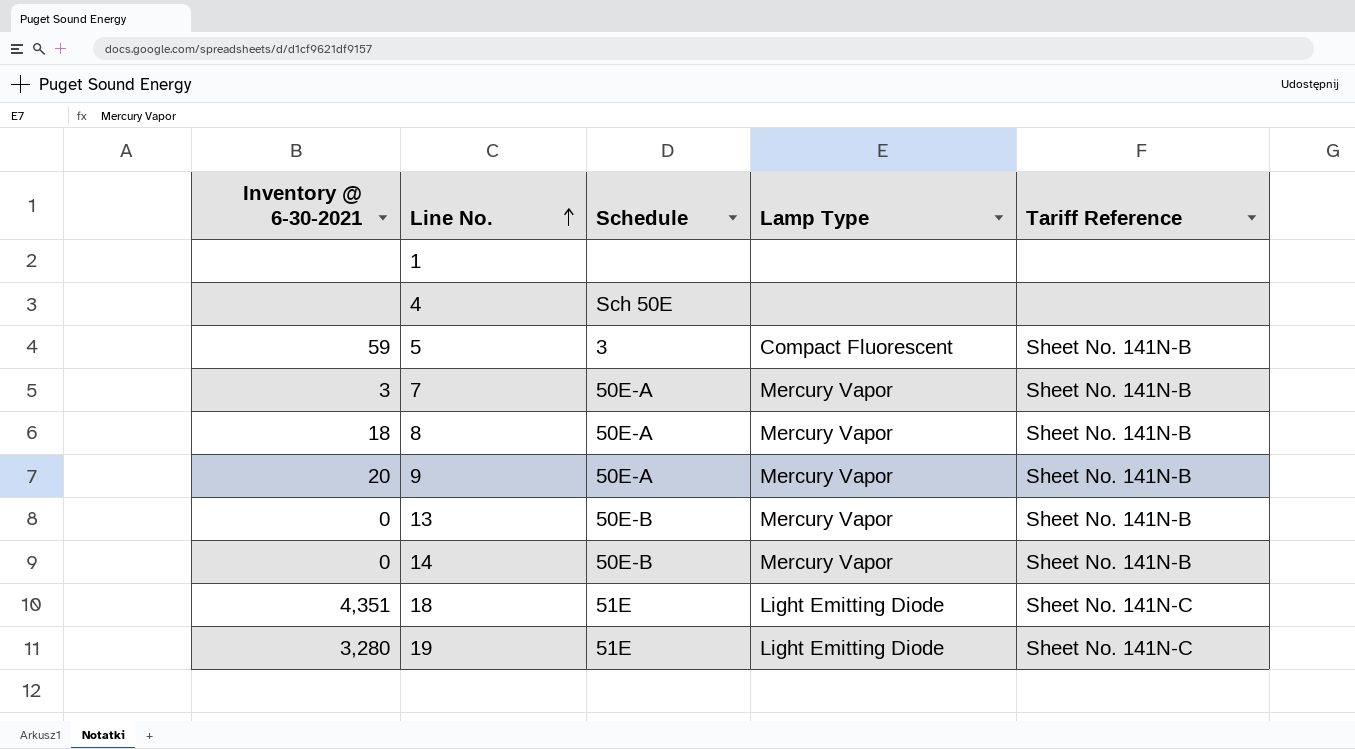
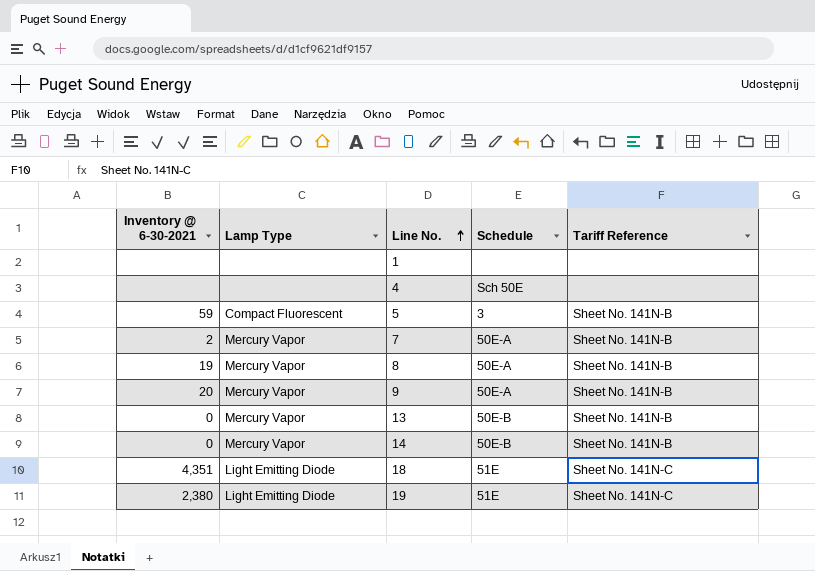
column Lamp Type | position: 4 -> 2
7 | Inventory @ 6-30-2021: 3 -> 2
8 | Inventory @ 6-30-2021: 18 -> 19
19 | Inventory @ 6-30-2021: 3,280 -> 2,380

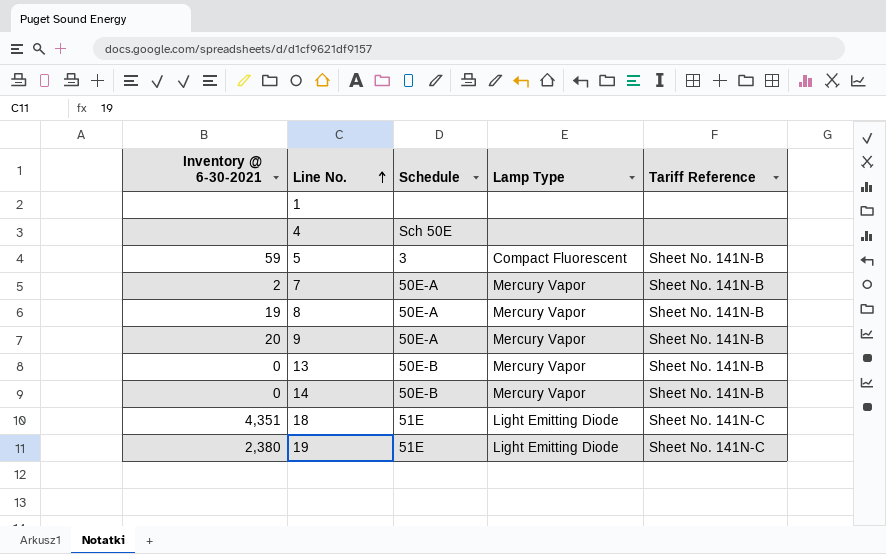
column Lamp Type | position: 2 -> 4

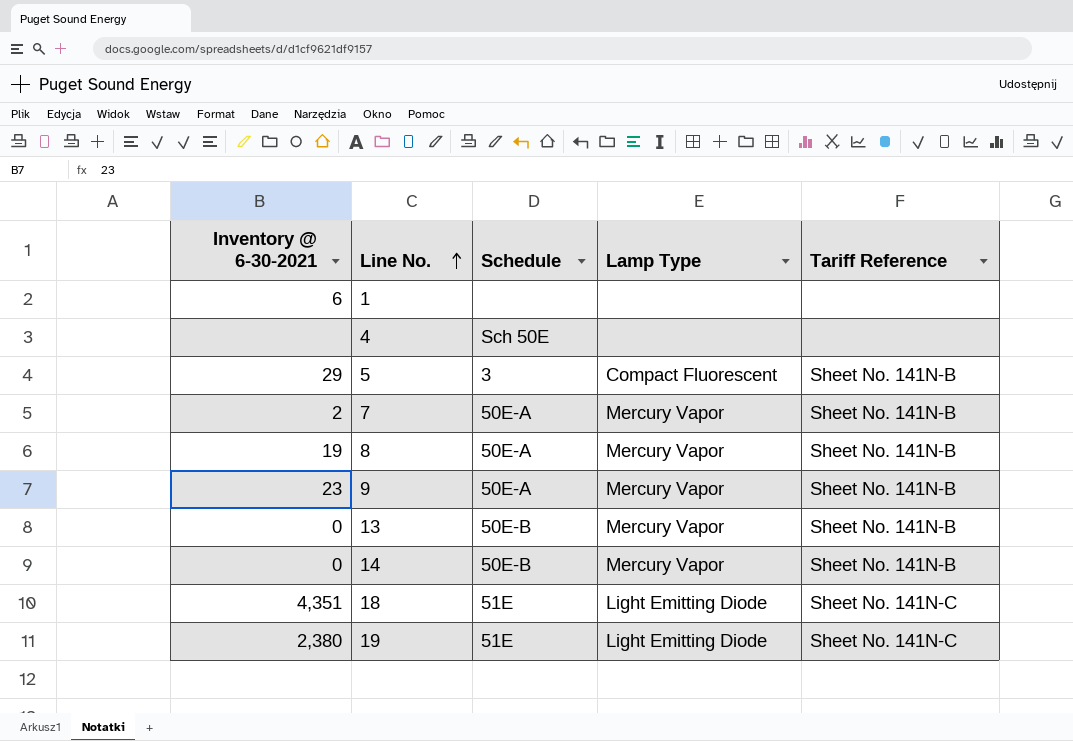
1 | Inventory @ 6-30-2021: none -> 6
5 | Inventory @ 6-30-2021: 59 -> 29
9 | Inventory @ 6-30-2021: 20 -> 23

